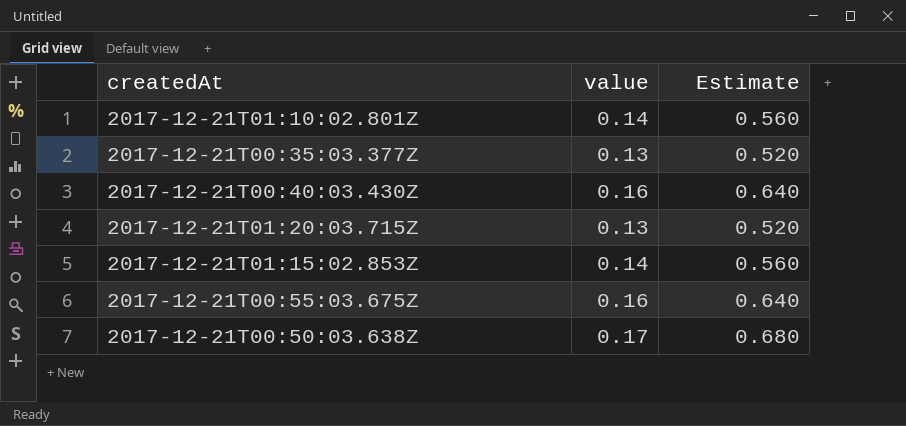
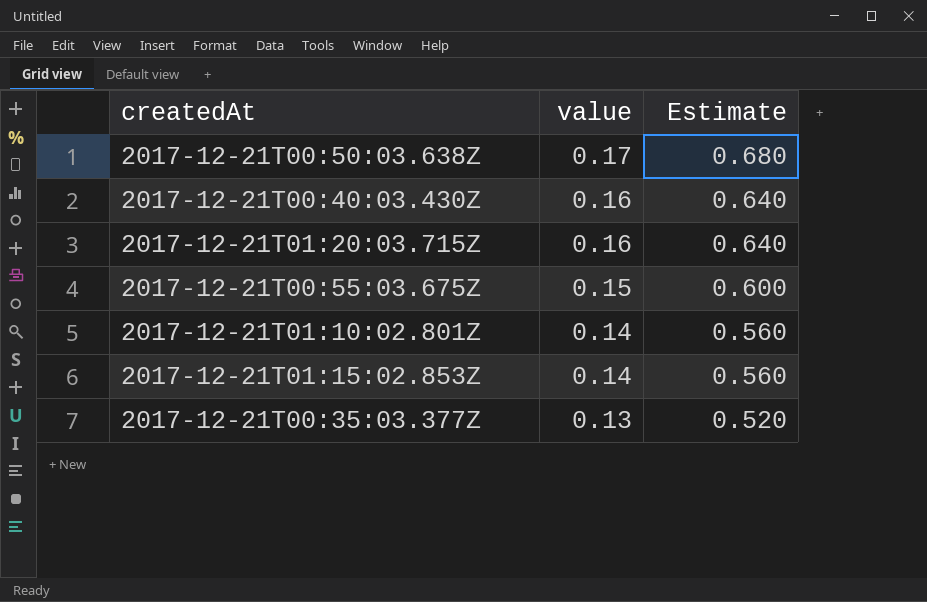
row order: none -> value descending
2017-12-21T01:20:03.715Z | value: 0.13 -> 0.16
2017-12-21T01:20:03.715Z | Estimate: 0.520 -> 0.640
2017-12-21T00:55:03.675Z | value: 0.16 -> 0.15
2017-12-21T00:55:03.675Z | Estimate: 0.640 -> 0.600

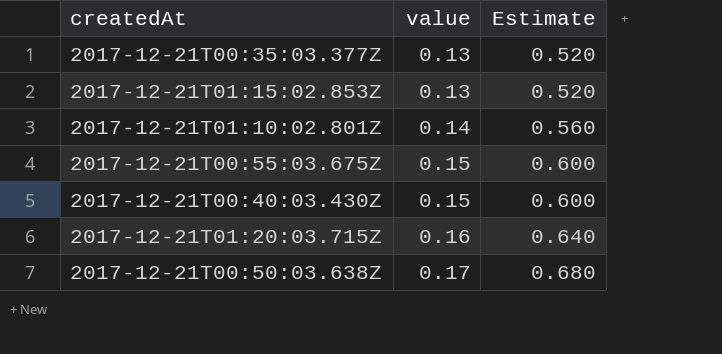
row order: value descending -> value ascending
2017-12-21T01:15:02.853Z | value: 0.14 -> 0.13
2017-12-21T01:15:02.853Z | Estimate: 0.560 -> 0.520
2017-12-21T00:40:03.430Z | value: 0.16 -> 0.15
2017-12-21T00:40:03.430Z | Estimate: 0.640 -> 0.600

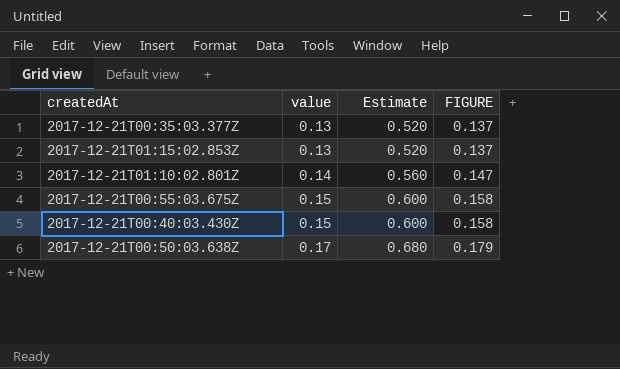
column FIGURE | formula: none -> [value] * 1.05
row 2017-12-21T01:20:03.715Z: 0.16 | 0.640 -> none

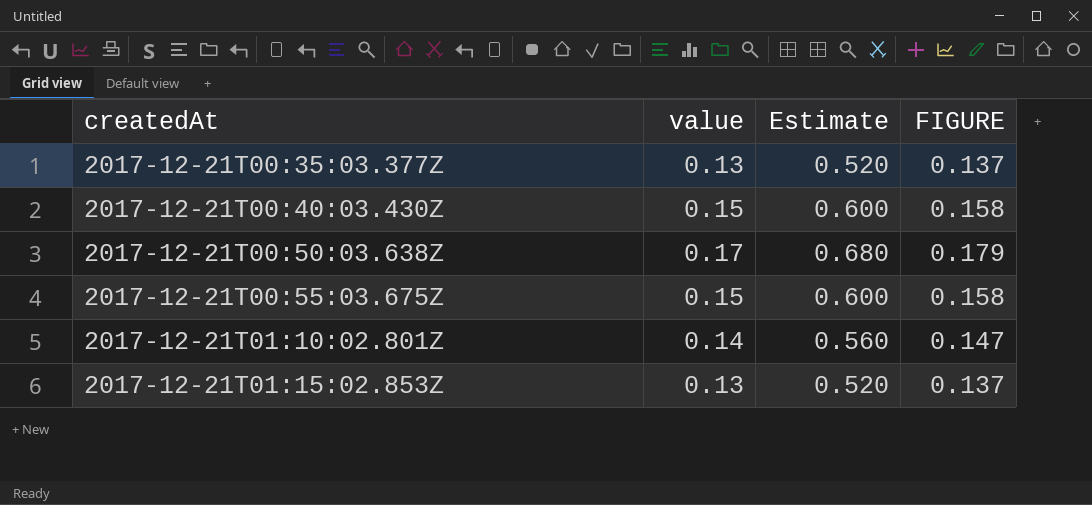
row order: value ascending -> createdAt ascending

